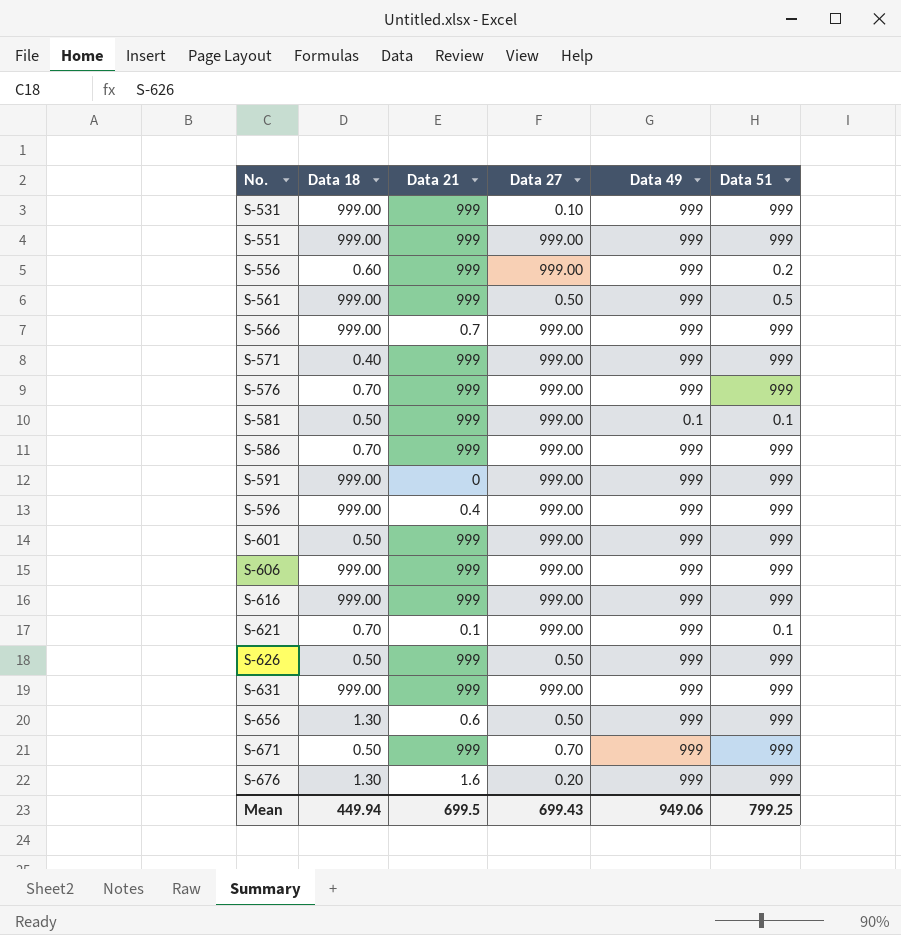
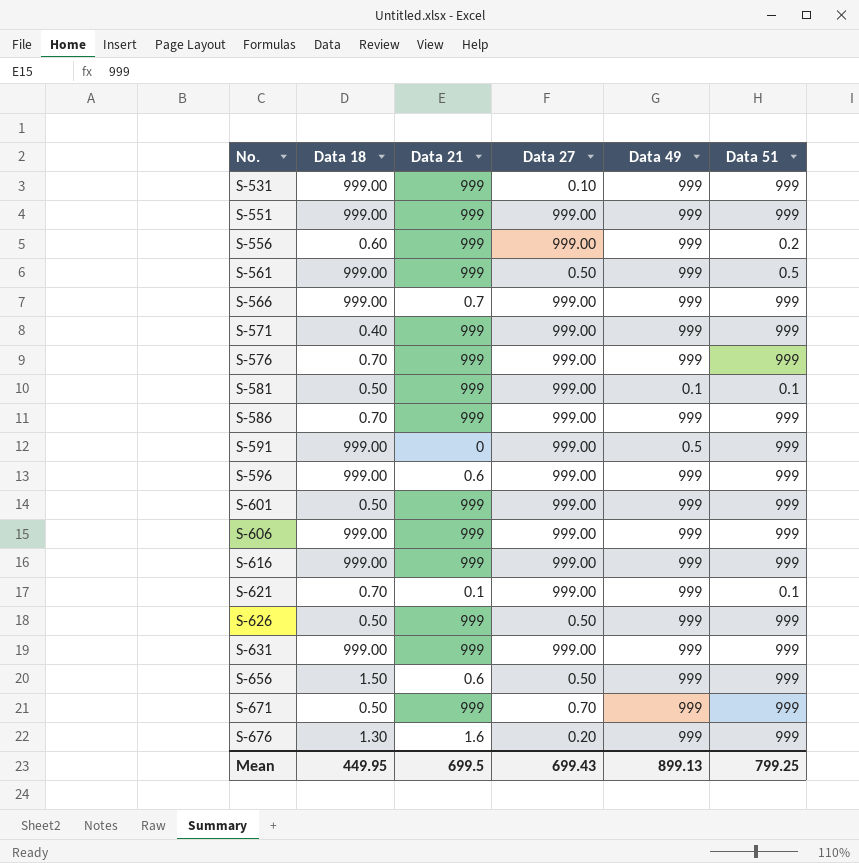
S-591 | Data 49: 999 -> 0.5
S-596 | Data 21: 0.4 -> 0.6
S-656 | Data 18: 1.30 -> 1.50
Mean | Data 18: 449.94 -> 449.95
Mean | Data 49: 949.06 -> 899.13

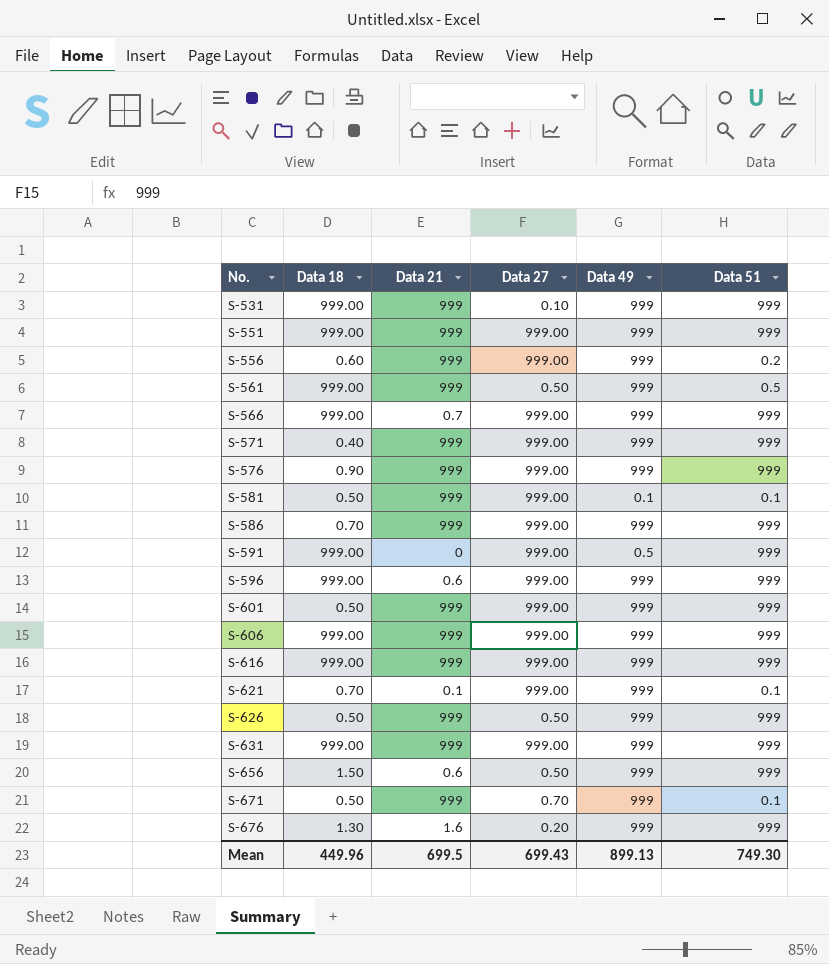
S-576 | Data 18: 0.70 -> 0.90
S-671 | Data 51: 999 -> 0.1
Mean | Data 18: 449.95 -> 449.96
Mean | Data 51: 799.25 -> 749.30

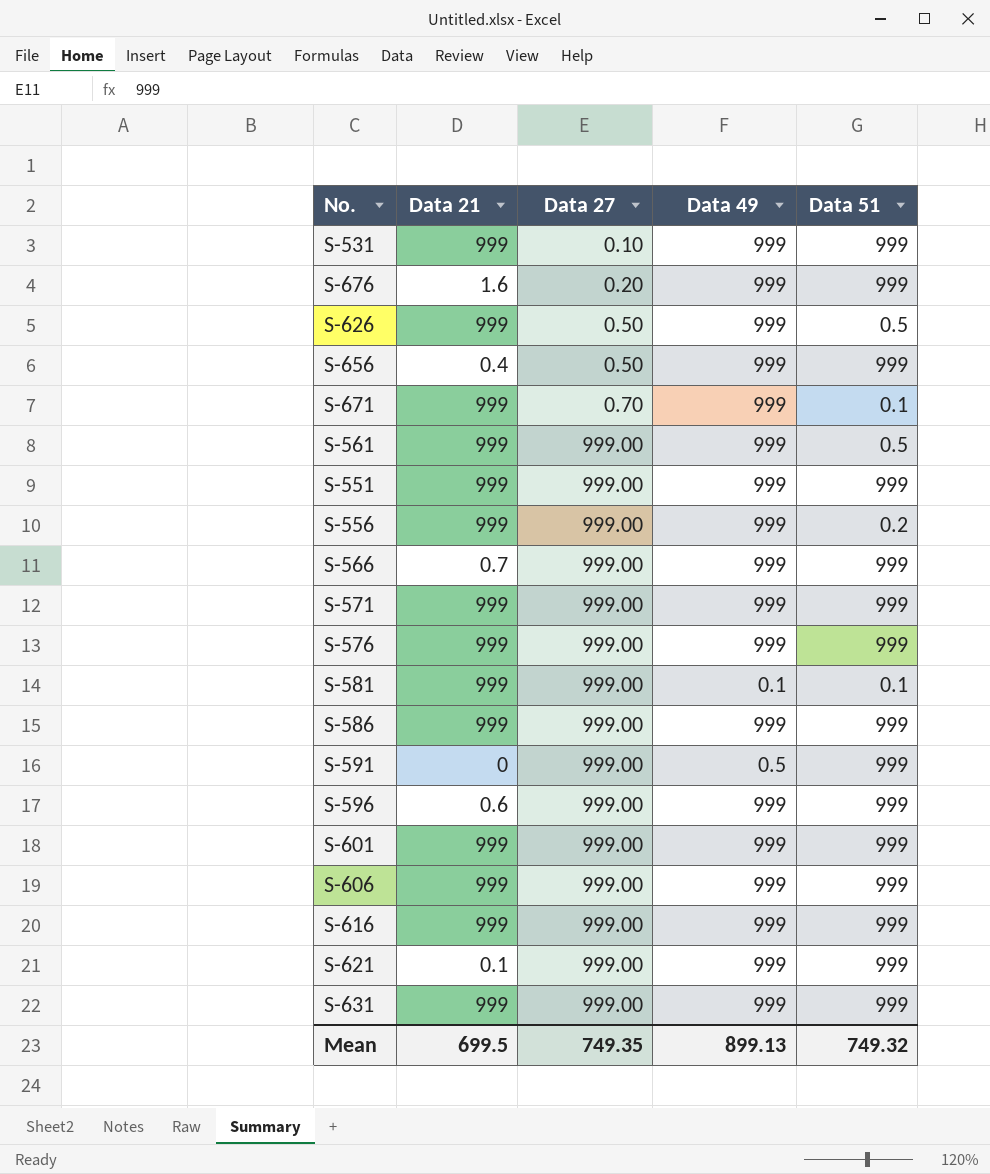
row order: No. ascending -> Data 27 ascending
column Data 18 | position: 2 -> none
S-626 | Data 51: 999 -> 0.5
S-656 | Data 21: 0.6 -> 0.4
S-561 | Data 27: 0.50 -> 999.00
S-621 | Data 51: 0.1 -> 999
Mean | Data 27: 699.43 -> 749.35
Mean | Data 51: 749.30 -> 749.32

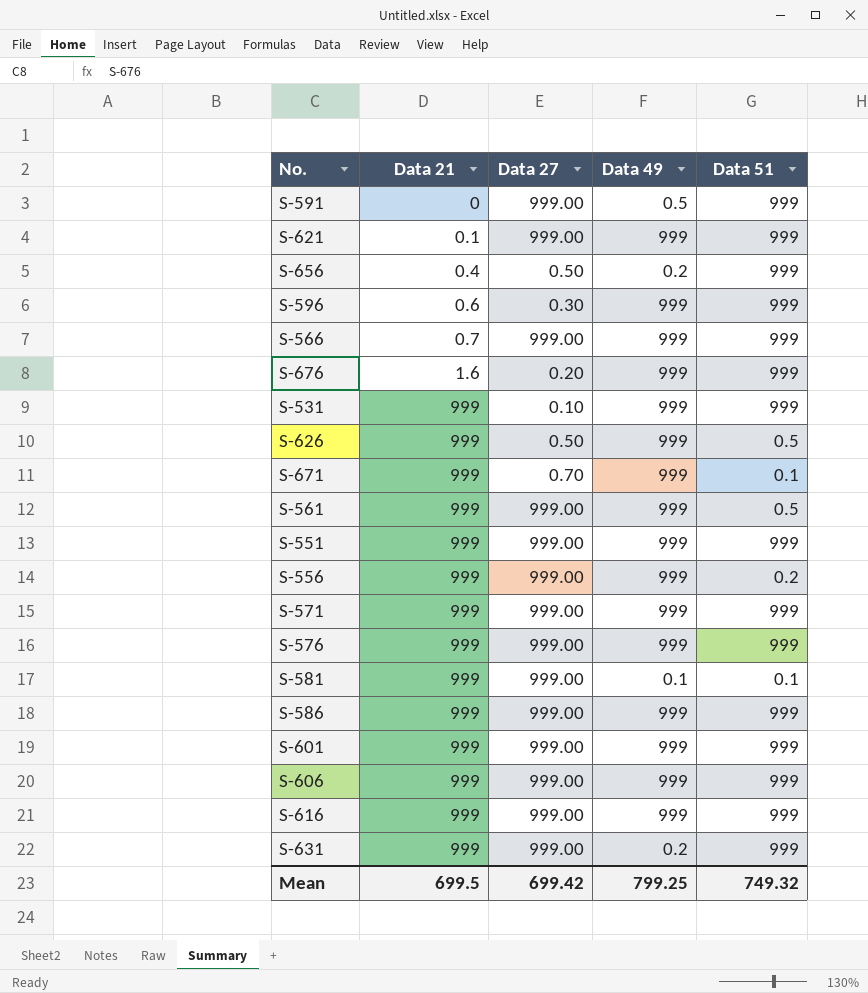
row order: Data 27 ascending -> Data 21 ascending
S-656 | Data 49: 999 -> 0.2
S-596 | Data 27: 999.00 -> 0.30
S-631 | Data 49: 999 -> 0.2
Mean | Data 27: 749.35 -> 699.42
Mean | Data 49: 899.13 -> 799.25

